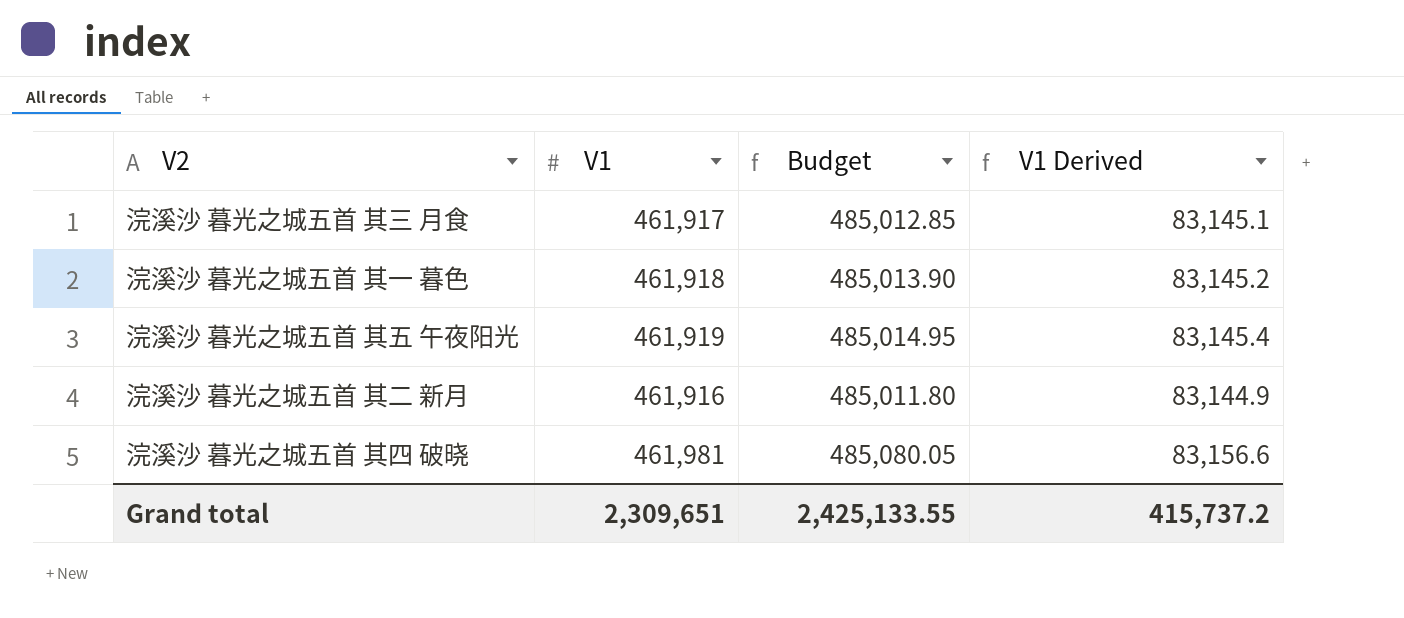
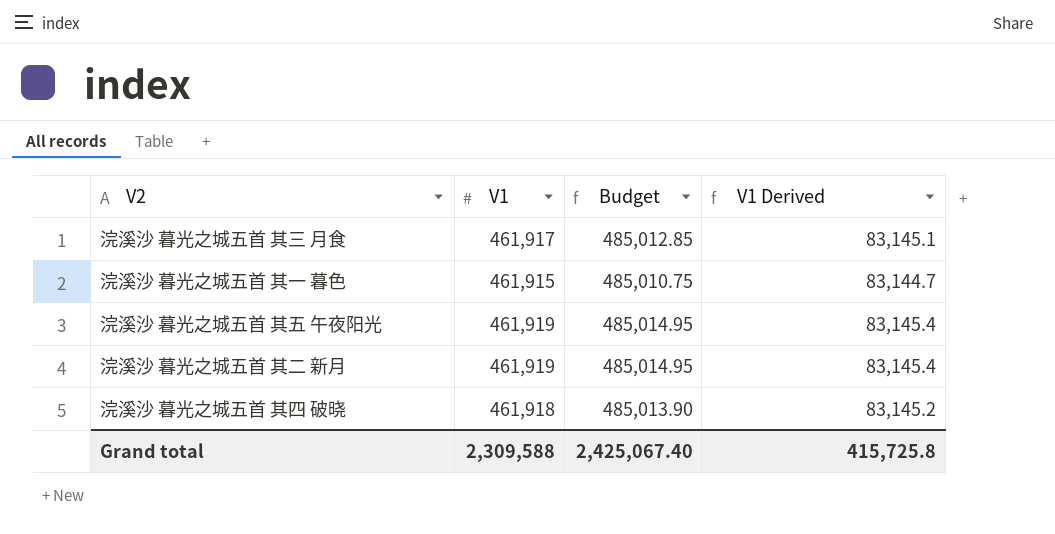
浣溪沙 暮光之城五首 其一 暮色 | V1: 461,918 -> 461,915
浣溪沙 暮光之城五首 其一 暮色 | Budget: 485,013.90 -> 485,010.75
浣溪沙 暮光之城五首 其一 暮色 | V1 Derived: 83,145.2 -> 83,144.7
浣溪沙 暮光之城五首 其二 新月 | V1: 461,916 -> 461,919
浣溪沙 暮光之城五首 其二 新月 | Budget: 485,011.80 -> 485,014.95
浣溪沙 暮光之城五首 其二 新月 | V1 Derived: 83,144.9 -> 83,145.4
浣溪沙 暮光之城五首 其四 破晓 | V1: 461,981 -> 461,918
浣溪沙 暮光之城五首 其四 破晓 | Budget: 485,080.05 -> 485,013.90
浣溪沙 暮光之城五首 其四 破晓 | V1 Derived: 83,156.6 -> 83,145.2
Grand total | V1: 2,309,651 -> 2,309,588
Grand total | Budget: 2,425,133.55 -> 2,425,067.40
Grand total | V1 Derived: 415,737.2 -> 415,725.8

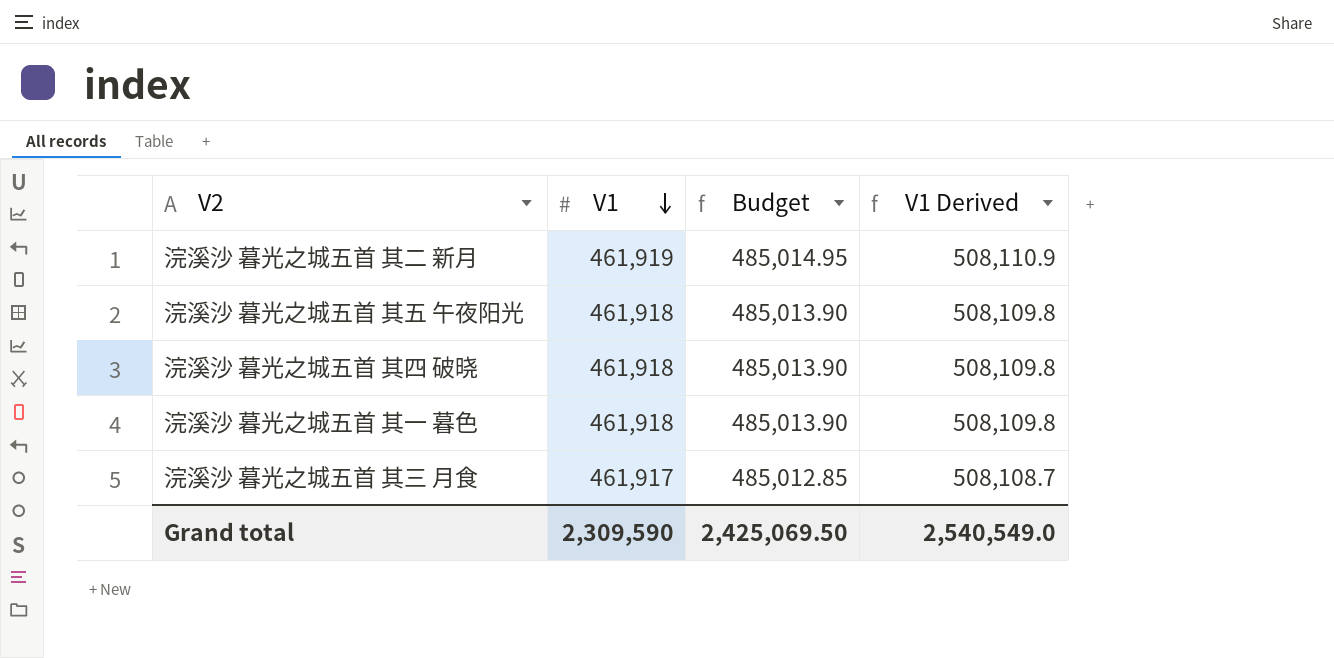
row order: none -> V1 descending
column V1 Derived | formula: [V1] * 0.18 -> [V1] * 1.1
浣溪沙 暮光之城五首 其五 午夜阳光 | V1: 461,919 -> 461,918
浣溪沙 暮光之城五首 其五 午夜阳光 | Budget: 485,014.95 -> 485,013.90
浣溪沙 暮光之城五首 其一 暮色 | V1: 461,915 -> 461,918
浣溪沙 暮光之城五首 其一 暮色 | Budget: 485,010.75 -> 485,013.90
Grand total | V1: 2,309,588 -> 2,309,590
Grand total | Budget: 2,425,067.40 -> 2,425,069.50
Grand total | V1 Derived: 415,725.8 -> 2,540,549.0

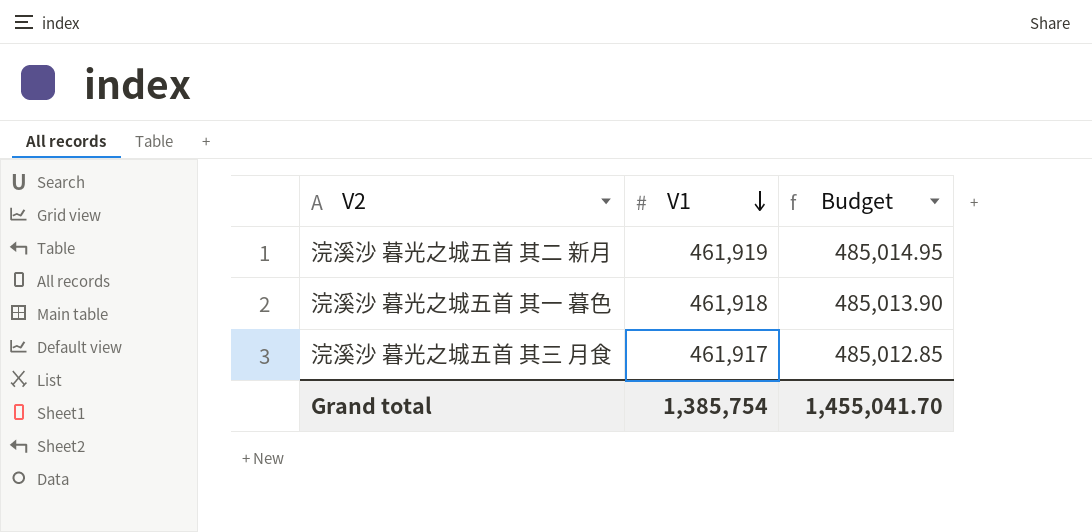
column V1 Derived | formula: [V1] * 1.1 -> none
row 浣溪沙 暮光之城五首 其五 午夜阳光: 461,918 | 485,013.90 | 508,109.8 -> none
row 浣溪沙 暮光之城五首 其四 破晓: 461,918 | 485,013.90 | 508,109.8 -> none
Grand total | V1: 2,309,590 -> 1,385,754
Grand total | Budget: 2,425,069.50 -> 1,455,041.70

